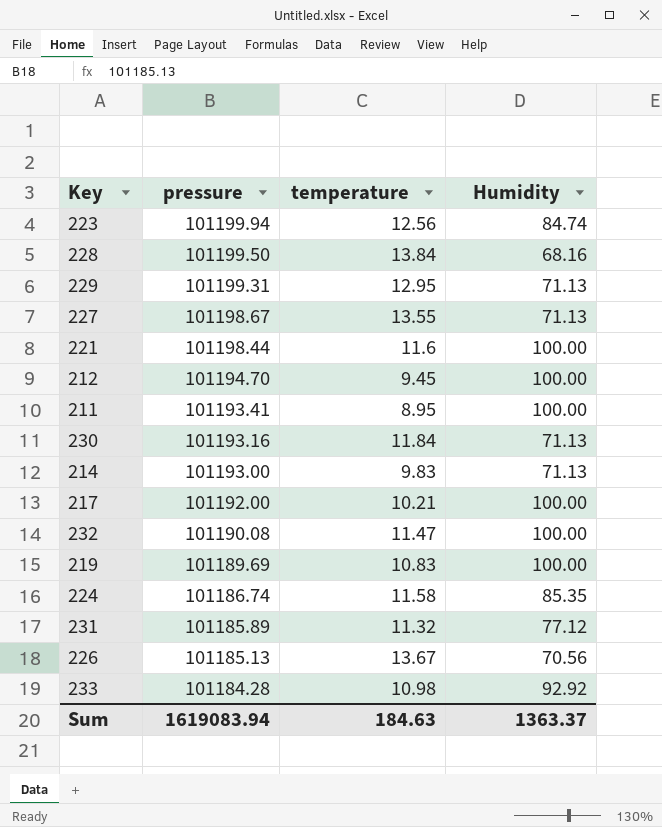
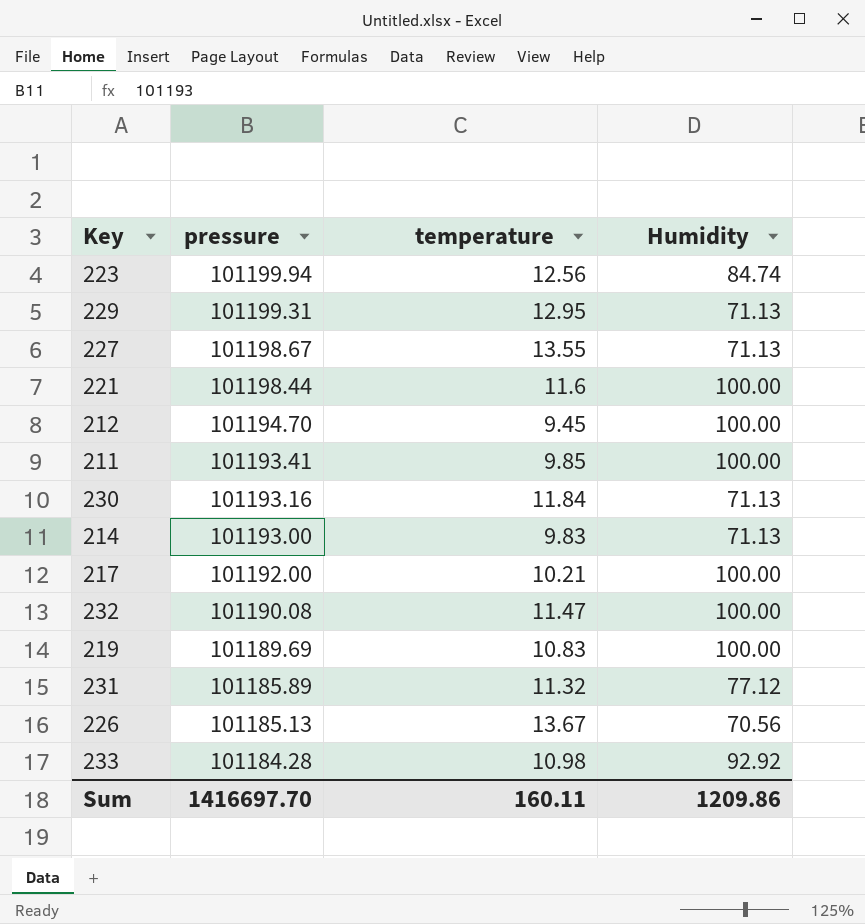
row 228: 101199.50 | 13.84 | 68.16 -> none
row 224: 101186.74 | 11.58 | 85.35 -> none
211 | temperature: 8.95 -> 9.85
Sum | pressure: 1619083.94 -> 1416697.70
Sum | temperature: 184.63 -> 160.11
Sum | Humidity: 1363.37 -> 1209.86

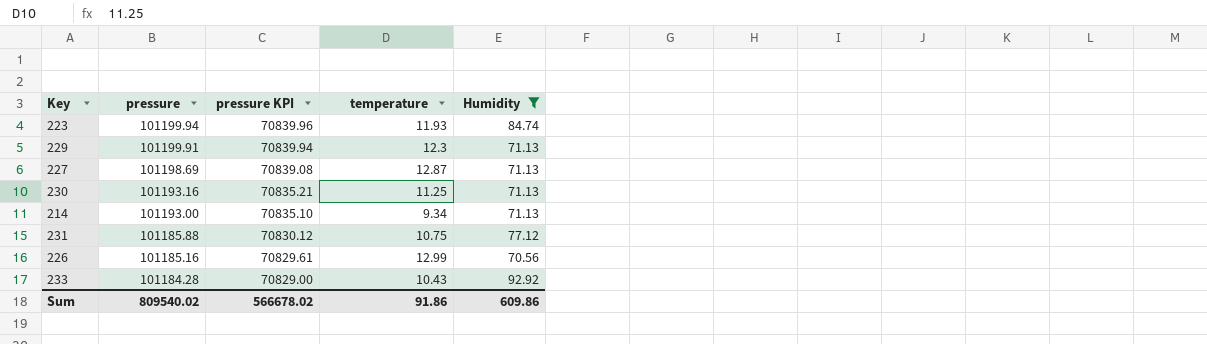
filter: none -> Humidity != 100.00
column pressure KPI | formula: none -> [pressure] * 0.7
223 | temperature: 12.56 -> 11.93
229 | pressure: 101199.31 -> 101199.91
229 | temperature: 12.95 -> 12.3
227 | pressure: 101198.67 -> 101198.69
227 | temperature: 13.55 -> 12.87
230 | temperature: 11.84 -> 11.25
214 | temperature: 9.83 -> 9.34
231 | pressure: 101185.89 -> 101185.88
231 | temperature: 11.32 -> 10.75
226 | pressure: 101185.13 -> 101185.16
226 | temperature: 13.67 -> 12.99
233 | temperature: 10.98 -> 10.43
Sum | pressure: 1416697.70 -> 809540.02
Sum | temperature: 160.11 -> 91.86
Sum | Humidity: 1209.86 -> 609.86

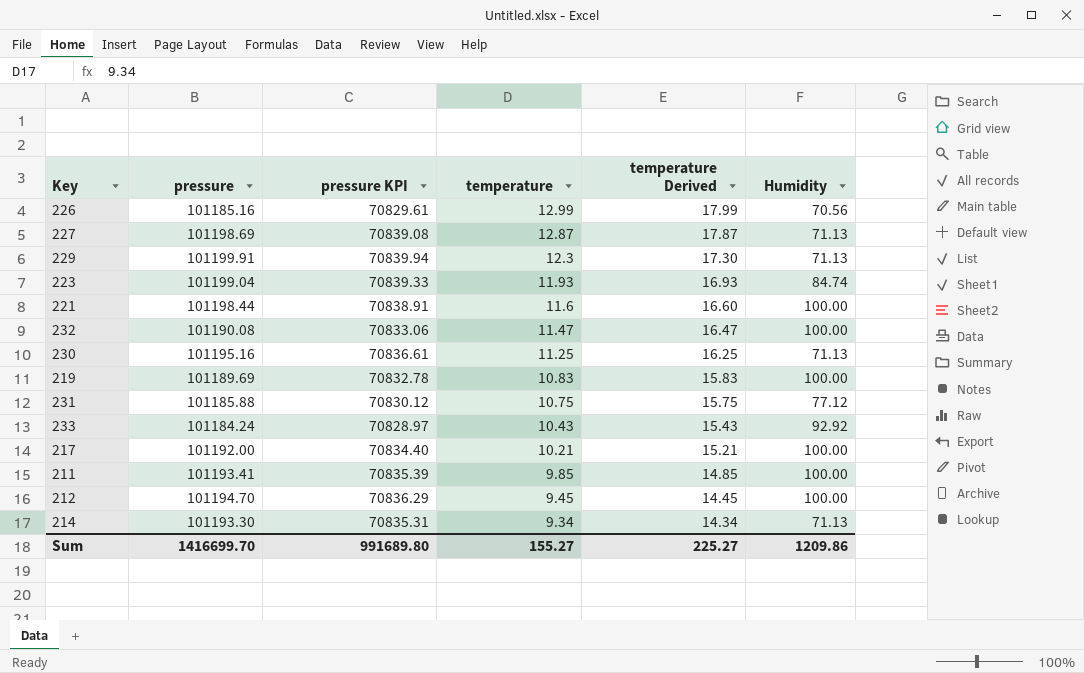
filter: Humidity != 100.00 -> none
row order: pressure descending -> temperature descending
column temperature Derived | formula: none -> [temperature] + 5
223 | pressure: 101199.94 -> 101199.04
223 | pressure KPI: 70839.96 -> 70839.33
230 | pressure: 101193.16 -> 101195.16
230 | pressure KPI: 70835.21 -> 70836.61
233 | pressure: 101184.28 -> 101184.24
233 | pressure KPI: 70829.00 -> 70828.97
214 | pressure: 101193.00 -> 101193.30
214 | pressure KPI: 70835.10 -> 70835.31
Sum | pressure: 809540.02 -> 1416699.70
Sum | pressure KPI: 566678.02 -> 991689.80
Sum | temperature: 91.86 -> 155.27
Sum | Humidity: 609.86 -> 1209.86

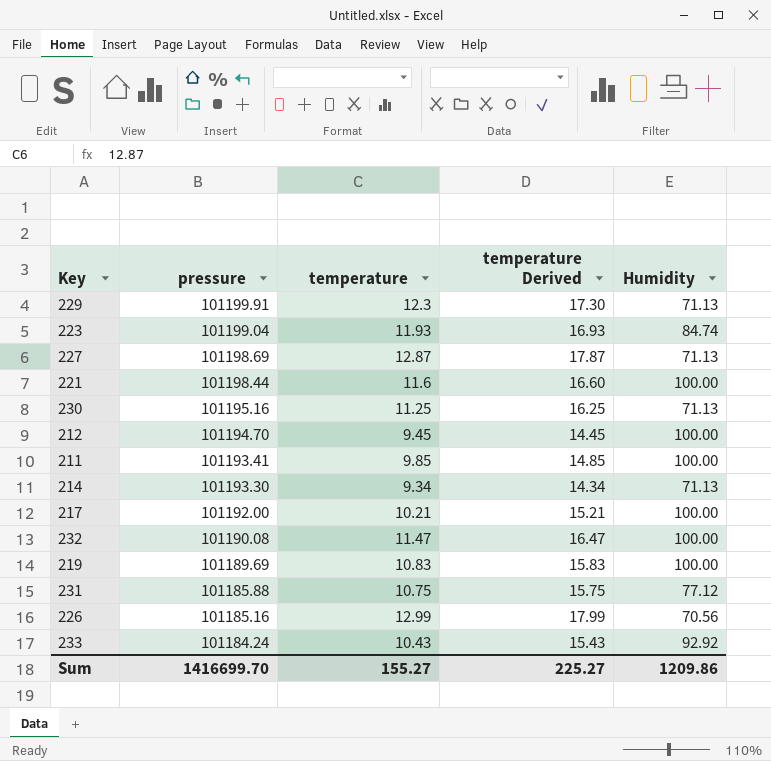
row order: temperature descending -> pressure descending
column pressure KPI | formula: [pressure] * 0.7 -> none

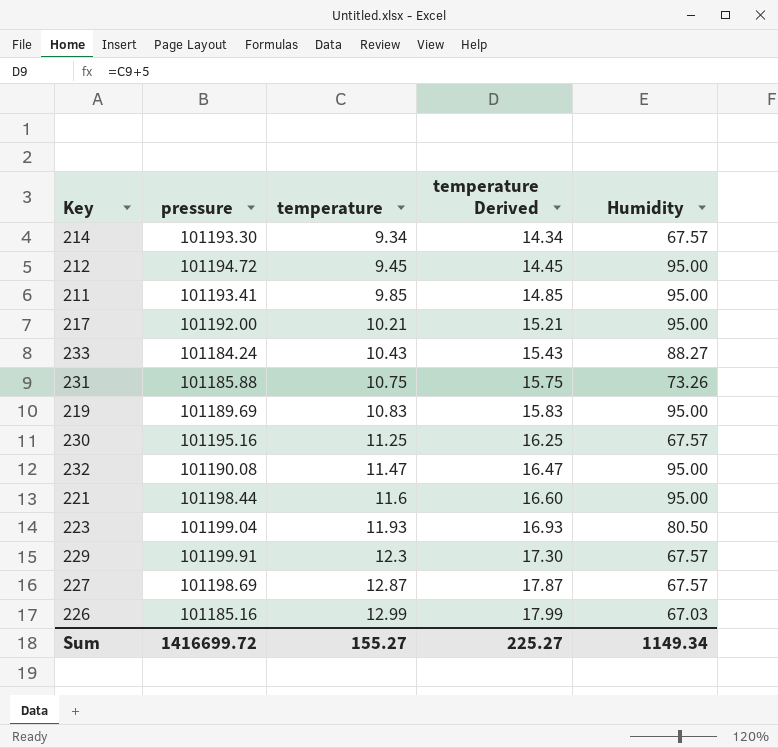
row order: pressure descending -> temperature ascending
214 | Humidity: 71.13 -> 67.57
212 | pressure: 101194.70 -> 101194.72
212 | Humidity: 100.00 -> 95.00
211 | Humidity: 100.00 -> 95.00
217 | Humidity: 100.00 -> 95.00
233 | Humidity: 92.92 -> 88.27
231 | Humidity: 77.12 -> 73.26
219 | Humidity: 100.00 -> 95.00
230 | Humidity: 71.13 -> 67.57
232 | Humidity: 100.00 -> 95.00
221 | Humidity: 100.00 -> 95.00
223 | Humidity: 84.74 -> 80.50
229 | Humidity: 71.13 -> 67.57
227 | Humidity: 71.13 -> 67.57
226 | Humidity: 70.56 -> 67.03
Sum | pressure: 1416699.70 -> 1416699.72
Sum | Humidity: 1209.86 -> 1149.34

